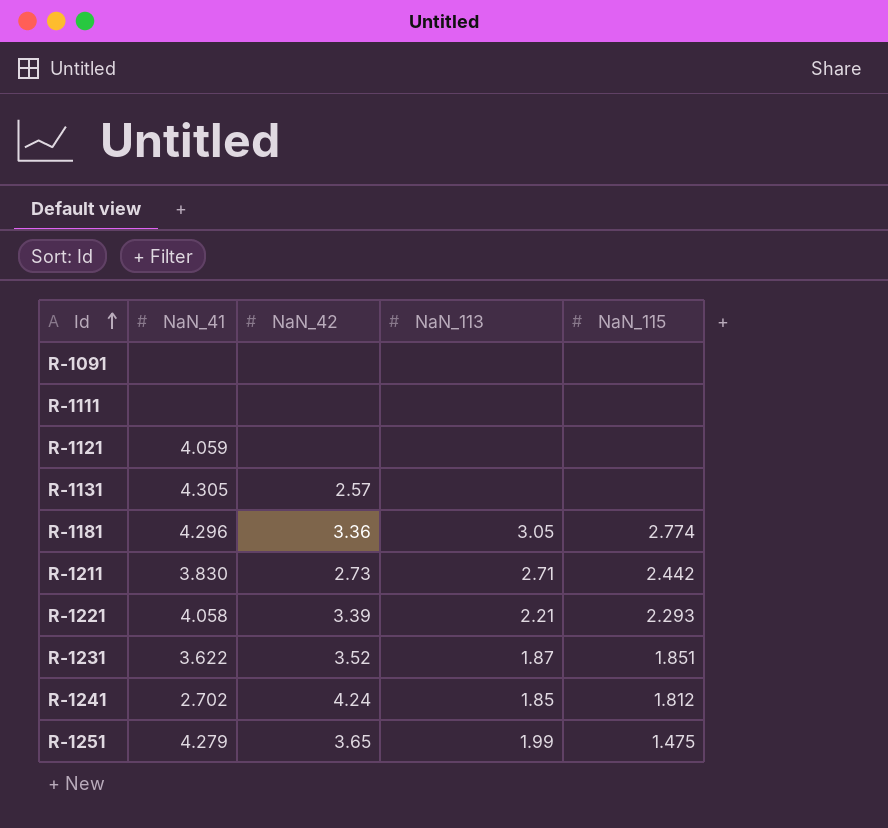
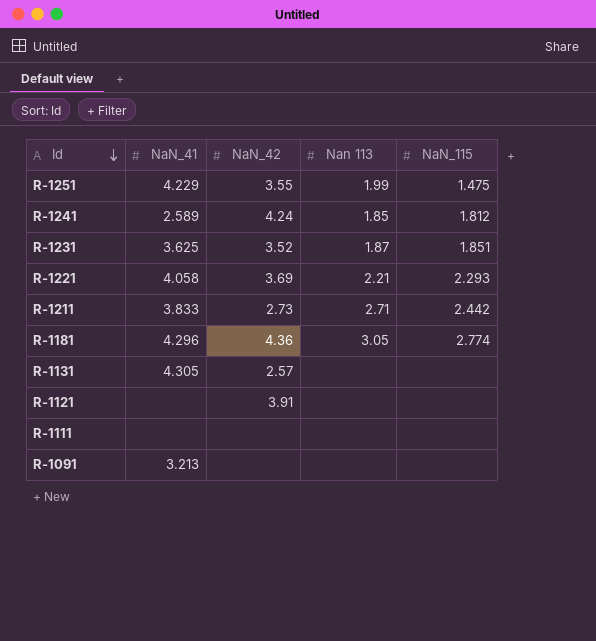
row order: Id ascending -> Id descending
column name: NaN_113 -> Nan 113
R-1251 | NaN_41: 4.279 -> 4.229
R-1251 | NaN_42: 3.65 -> 3.55
R-1241 | NaN_41: 2.702 -> 2.589
R-1231 | NaN_41: 3.622 -> 3.625
R-1221 | NaN_42: 3.39 -> 3.69
R-1211 | NaN_41: 3.830 -> 3.833
R-1181 | NaN_42: 3.36 -> 4.36
R-1121 | NaN_41: 4.059 -> none
R-1121 | NaN_42: none -> 3.91
R-1091 | NaN_41: none -> 3.213

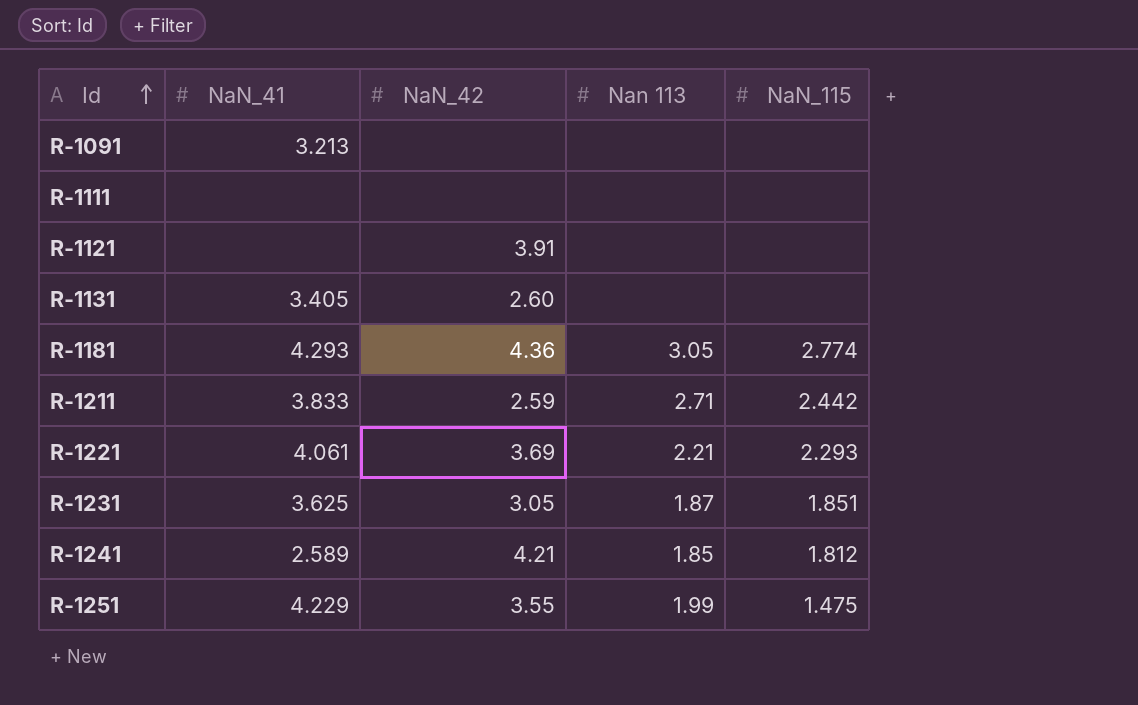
row order: Id descending -> Id ascending
R-1131 | NaN_41: 4.305 -> 3.405
R-1131 | NaN_42: 2.57 -> 2.60
R-1181 | NaN_41: 4.296 -> 4.293
R-1211 | NaN_42: 2.73 -> 2.59
R-1221 | NaN_41: 4.058 -> 4.061
R-1231 | NaN_42: 3.52 -> 3.05
R-1241 | NaN_42: 4.24 -> 4.21

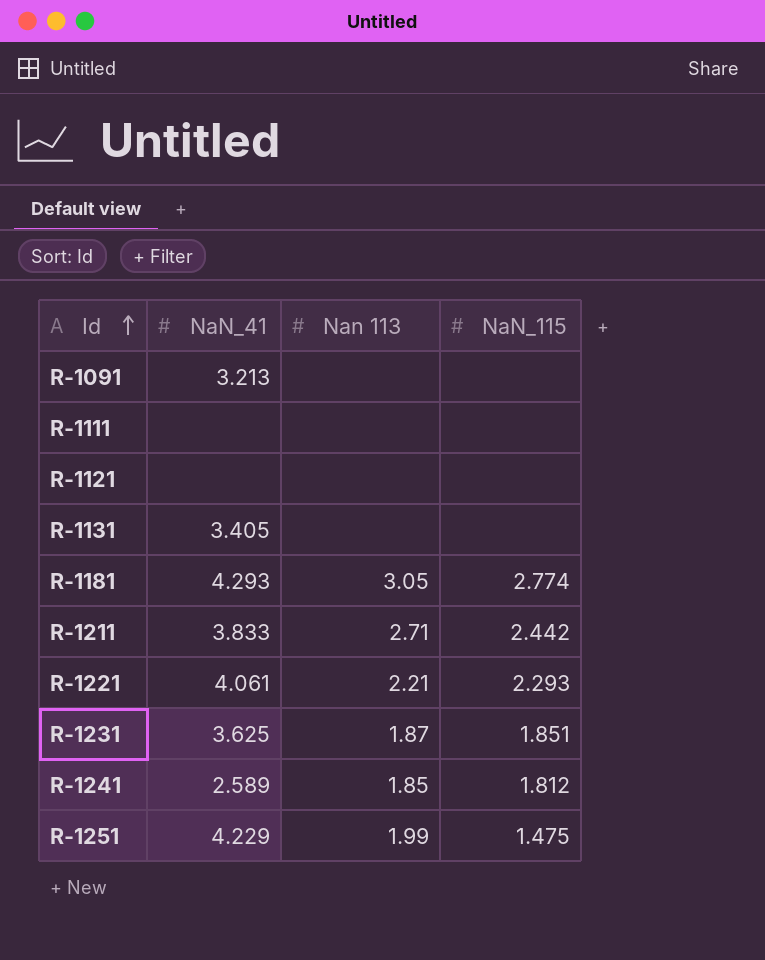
column NaN_42 | position: 3 -> none

